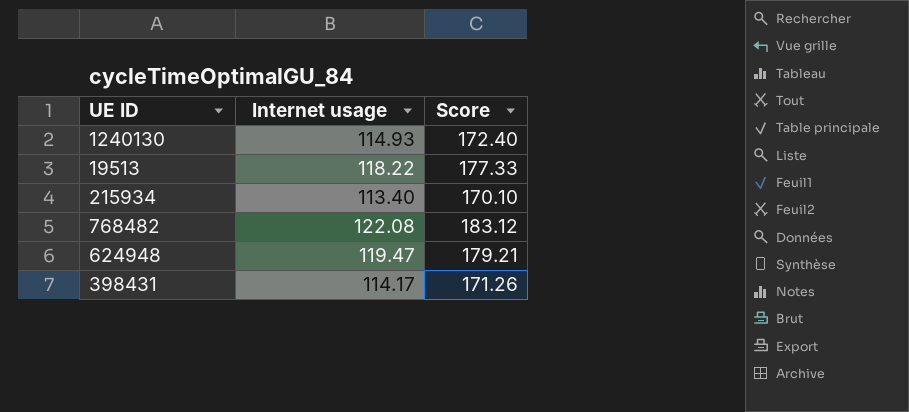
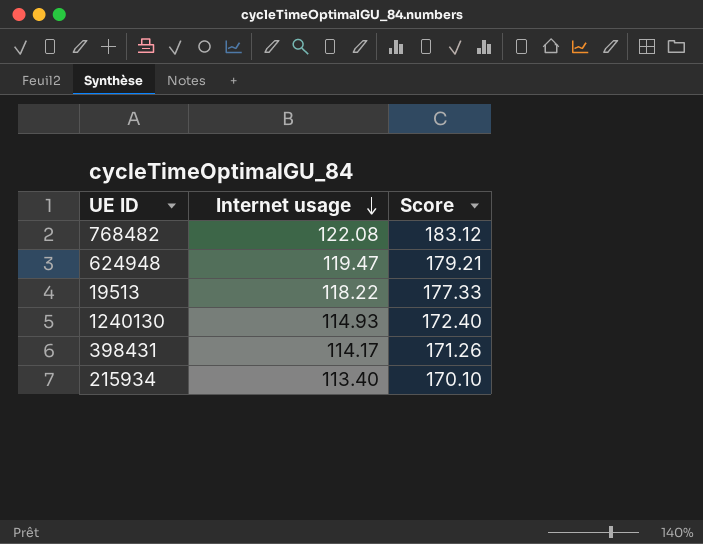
row order: none -> Internet usage descending

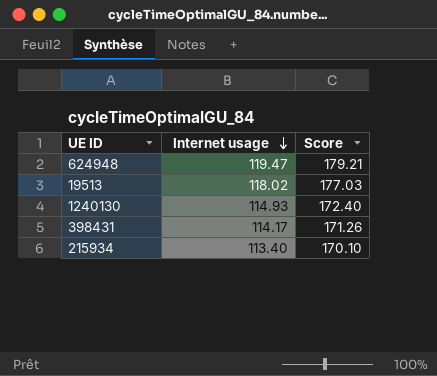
row 768482: 122.08 | 183.12 -> none
19513 | Internet usage: 118.22 -> 118.02
19513 | Score: 177.33 -> 177.03

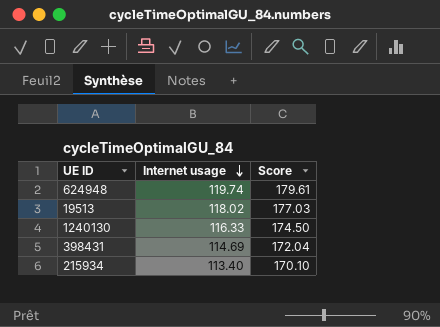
624948 | Internet usage: 119.47 -> 119.74
624948 | Score: 179.21 -> 179.61
1240130 | Internet usage: 114.93 -> 116.33
1240130 | Score: 172.40 -> 174.50
398431 | Internet usage: 114.17 -> 114.69
398431 | Score: 171.26 -> 172.04

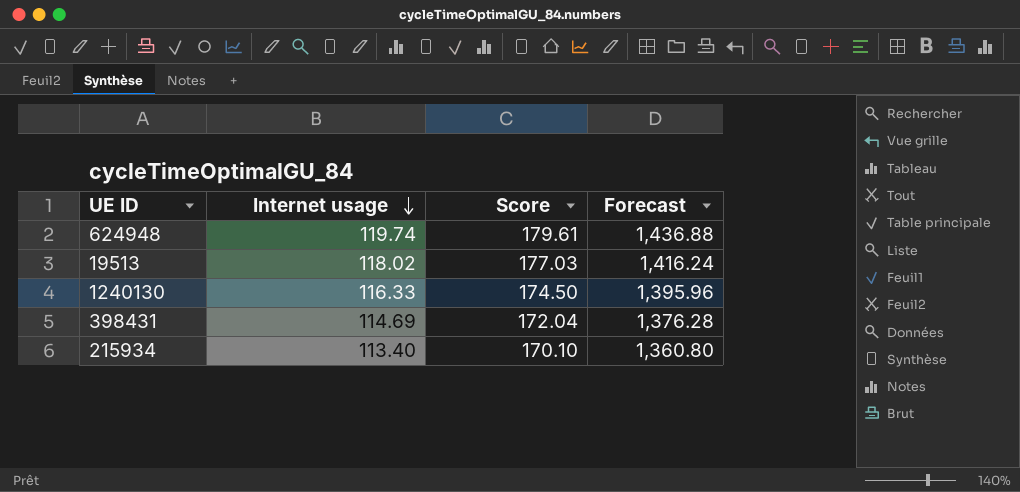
column Forecast | formula: none -> [Internet usage] * 12

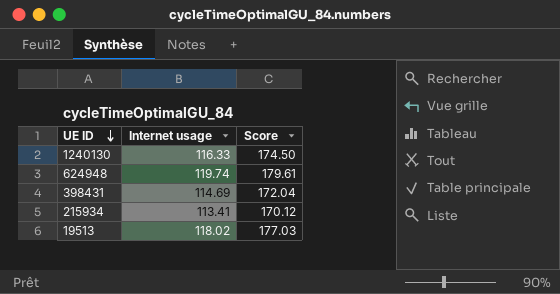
row order: Internet usage descending -> UE ID descending
column Forecast | formula: [Internet usage] * 12 -> none
215934 | Internet usage: 113.40 -> 113.41
215934 | Score: 170.10 -> 170.12

